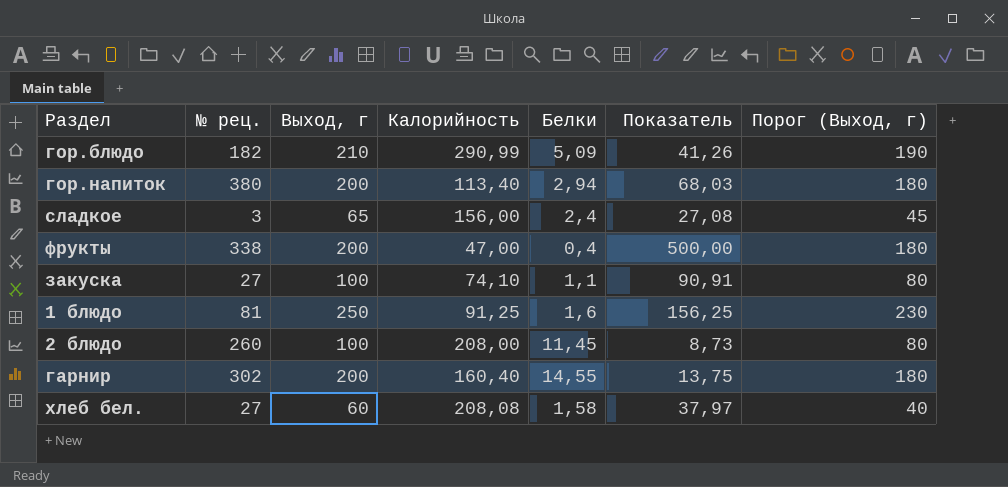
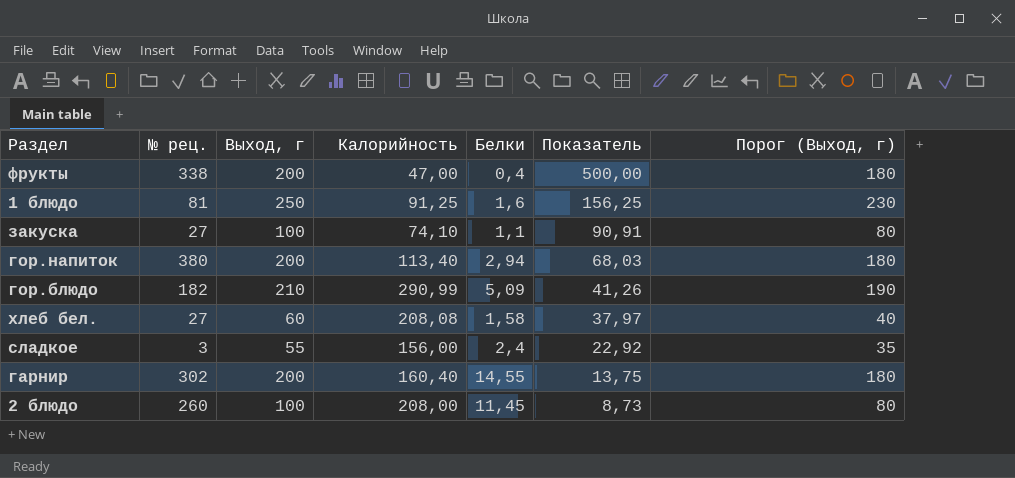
row order: none -> Показатель descending
сладкое | Выход, г: 65 -> 55
сладкое | Показатель: 27,08 -> 22,92
сладкое | Порог (Выход, г): 45 -> 35

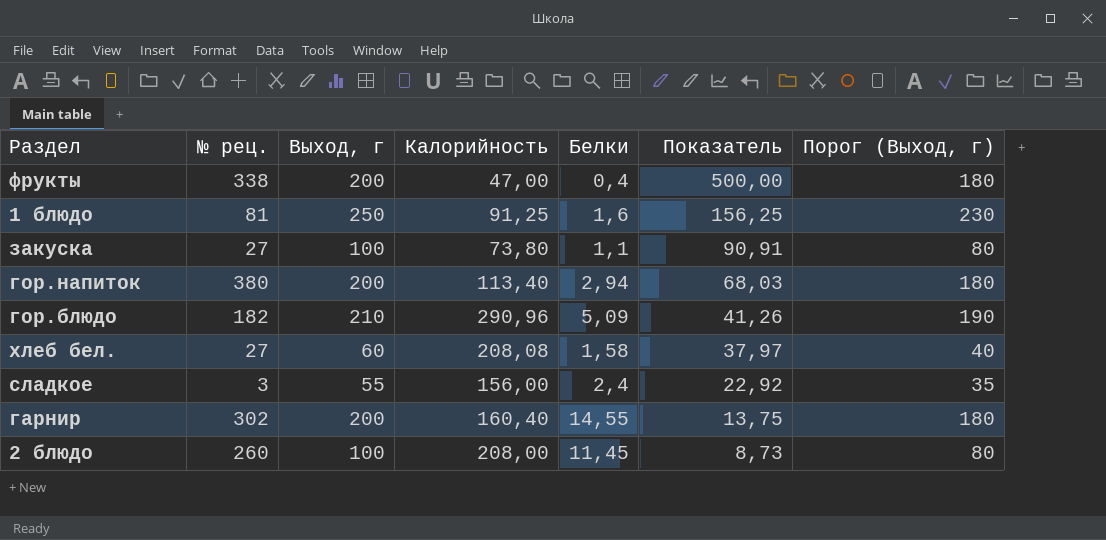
закуска | Калорийность: 74,10 -> 73,80
гор.блюдо | Калорийность: 290,99 -> 290,96

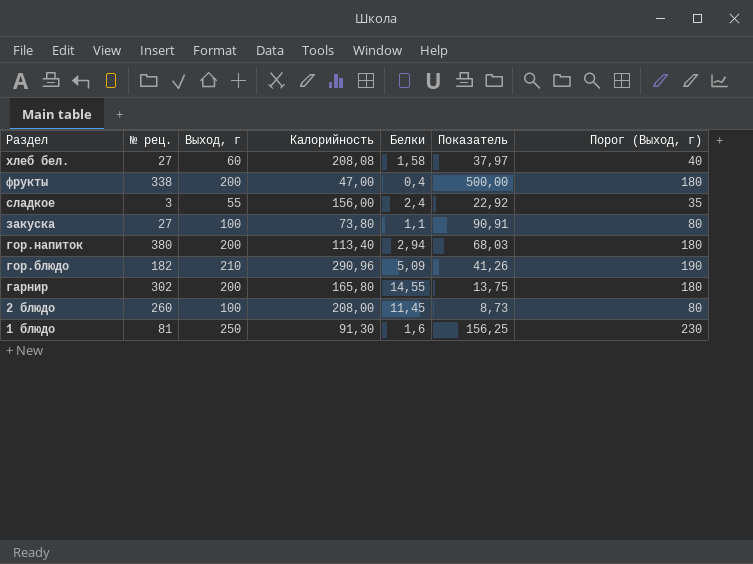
row order: Показатель descending -> Раздел descending
гарнир | Калорийность: 160,40 -> 165,80
1 блюдо | Калорийность: 91,25 -> 91,30

